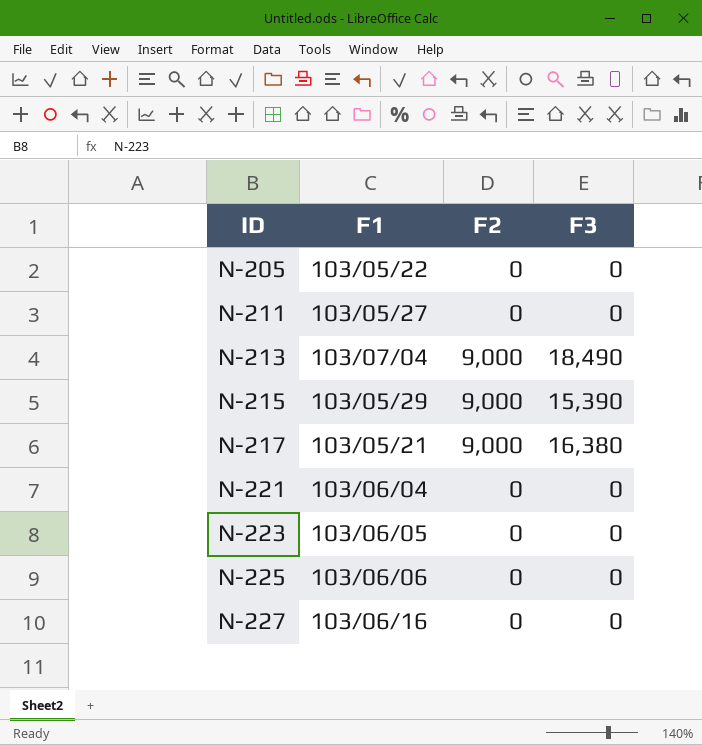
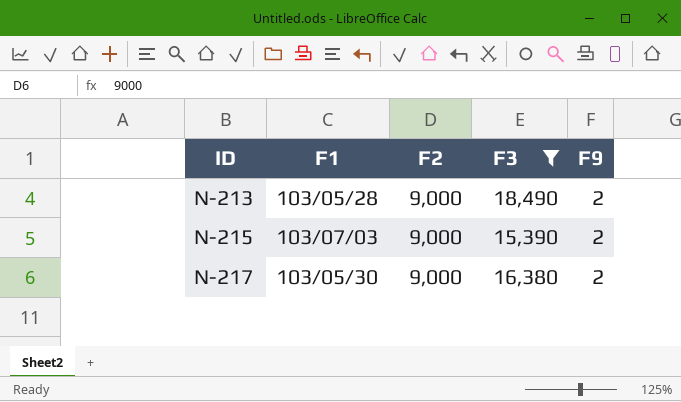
filter: none -> F3 != 0
column F9 | position: none -> 5
N-213 | F1: 103/07/04 -> 103/05/28
N-215 | F1: 103/05/29 -> 103/07/03
N-217 | F1: 103/05/21 -> 103/05/30

